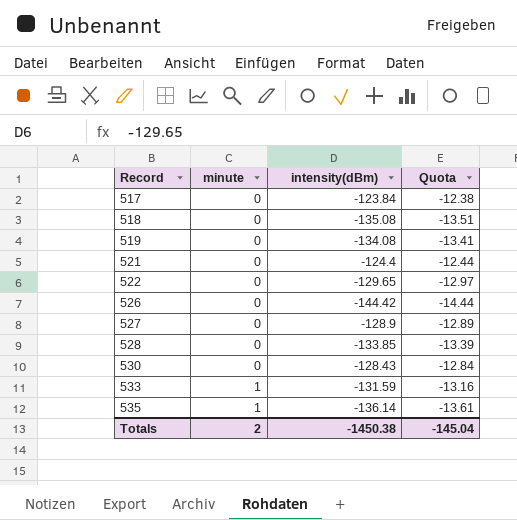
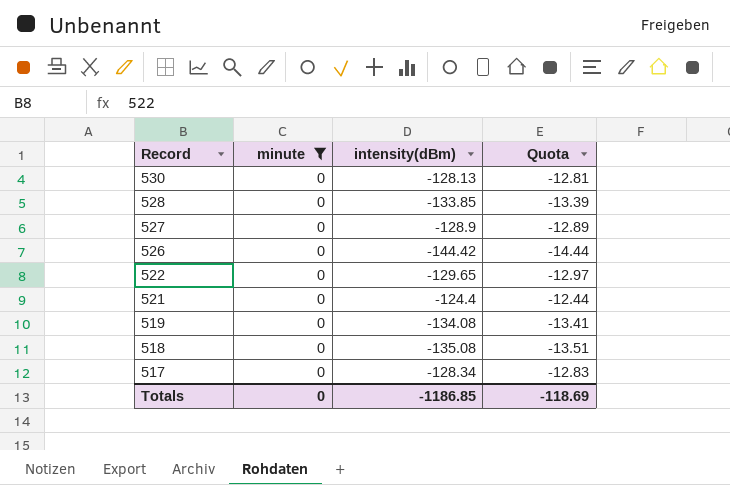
filter: none -> minute = 0
row order: Record ascending -> Record descending
530 | intensity(dBm): -128.43 -> -128.13
530 | Quota: -12.84 -> -12.81
517 | intensity(dBm): -123.84 -> -128.34
517 | Quota: -12.38 -> -12.83
Totals | minute: 2 -> 0
Totals | intensity(dBm): -1450.38 -> -1186.85
Totals | Quota: -145.04 -> -118.69

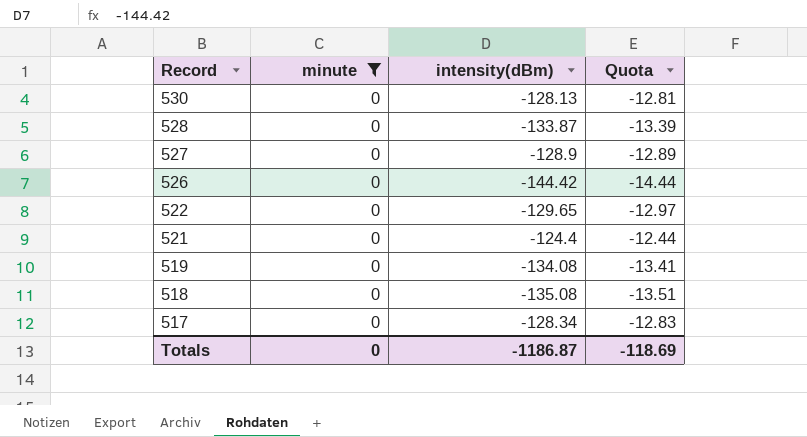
528 | intensity(dBm): -133.85 -> -133.87
Totals | intensity(dBm): -1186.85 -> -1186.87

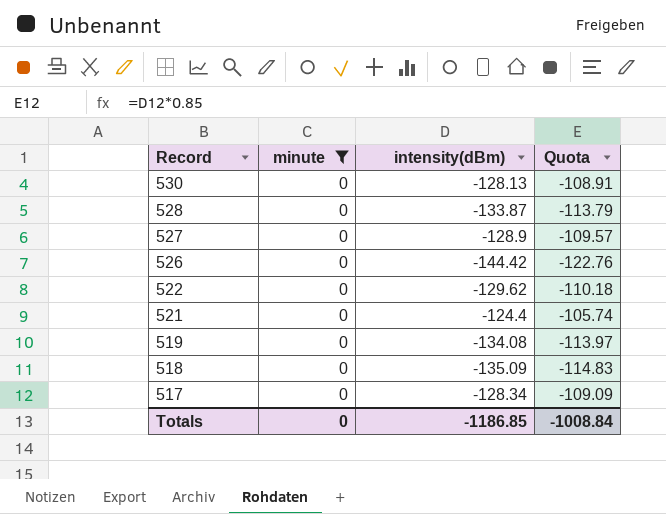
column Quota | formula: [intensity(dBm)] * 0.1 -> [intensity(dBm)] * 0.85
522 | intensity(dBm): -129.65 -> -129.62
518 | intensity(dBm): -135.08 -> -135.09
Totals | intensity(dBm): -1186.87 -> -1186.85
Totals | Quota: -118.69 -> -1008.84

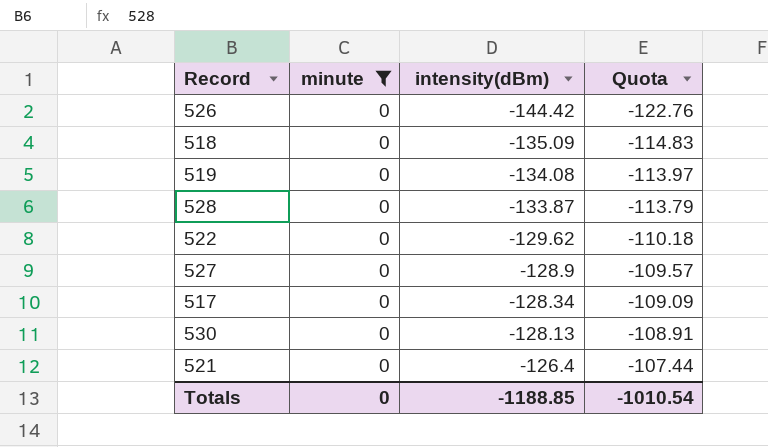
row order: Record descending -> intensity(dBm) ascending
521 | intensity(dBm): -124.4 -> -126.4
521 | Quota: -105.74 -> -107.44
Totals | intensity(dBm): -1186.85 -> -1188.85
Totals | Quota: -1008.84 -> -1010.54

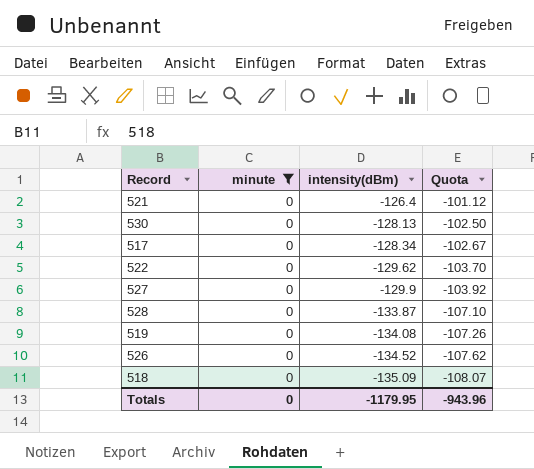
row order: intensity(dBm) ascending -> intensity(dBm) descending
column Quota | formula: [intensity(dBm)] * 0.85 -> [intensity(dBm)] * 0.8
527 | intensity(dBm): -128.9 -> -129.9
526 | intensity(dBm): -144.42 -> -134.52
Totals | intensity(dBm): -1188.85 -> -1179.95
Totals | Quota: -1010.54 -> -943.96

